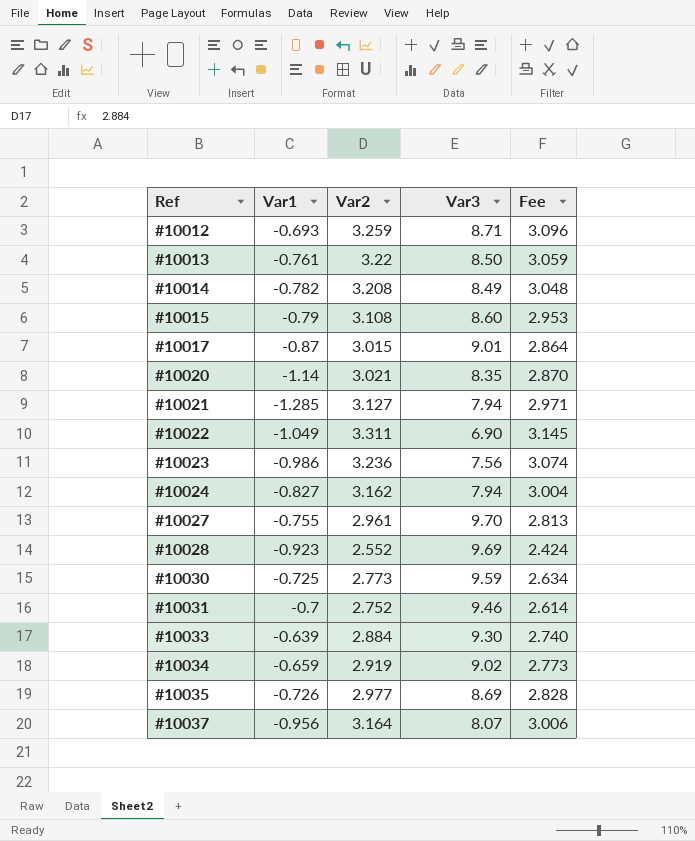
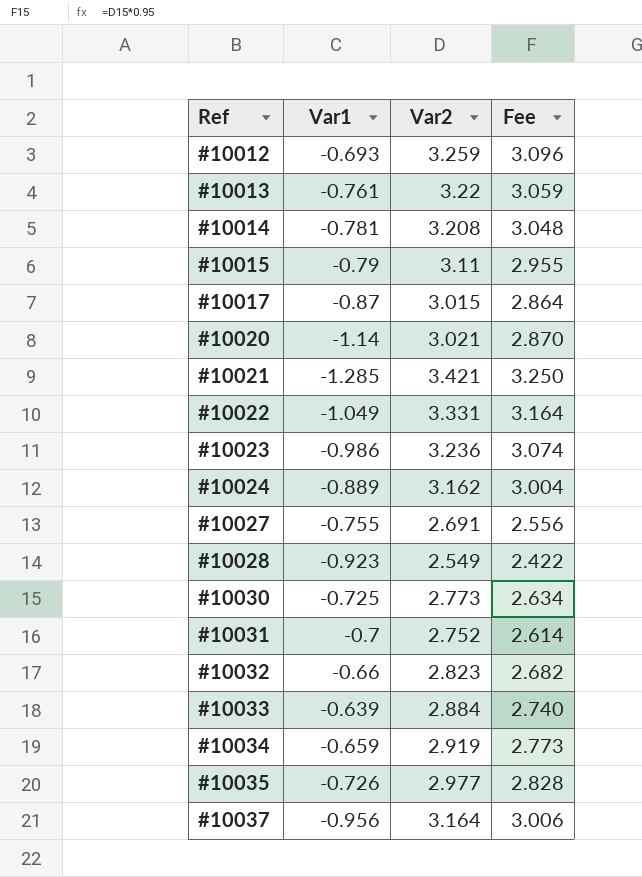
column Var3 | position: 4 -> none
#10014 | Var1: -0.782 -> -0.781
#10015 | Var2: 3.108 -> 3.11
#10015 | Fee: 2.953 -> 2.955
#10021 | Var2: 3.127 -> 3.421
#10021 | Fee: 2.971 -> 3.250
#10022 | Var2: 3.311 -> 3.331
#10022 | Fee: 3.145 -> 3.164
#10024 | Var1: -0.827 -> -0.889
#10027 | Var2: 2.961 -> 2.691
#10027 | Fee: 2.813 -> 2.556
#10028 | Var2: 2.552 -> 2.549
#10028 | Fee: 2.424 -> 2.422
row #10032: none -> -0.66 | 2.823 | 2.682

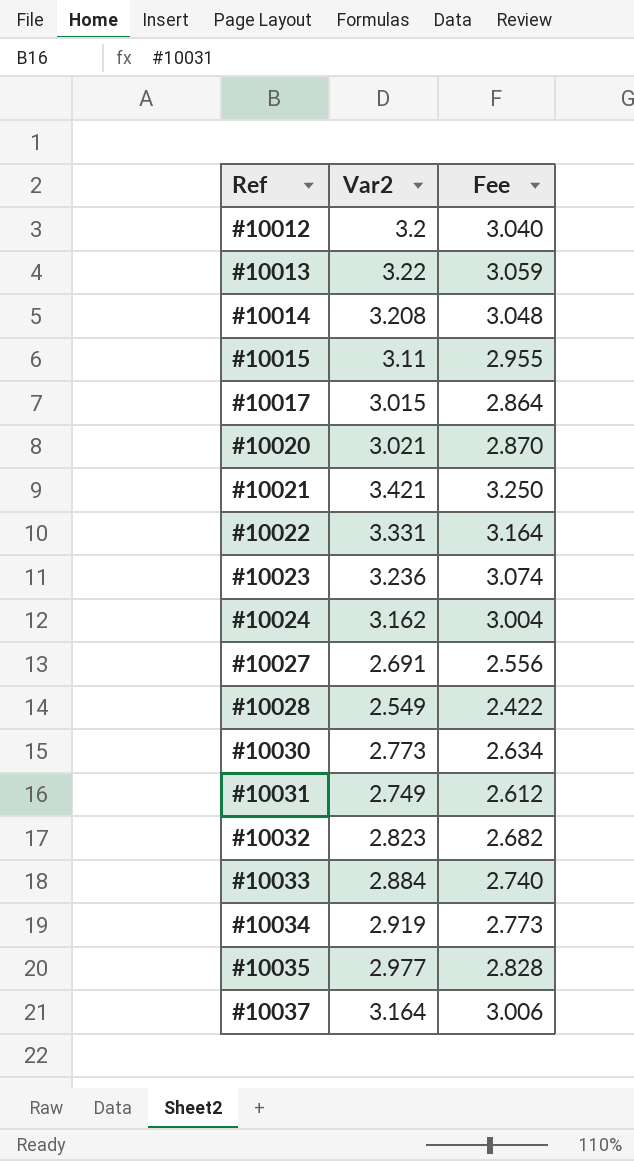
column Var1 | position: 2 -> none
#10012 | Var2: 3.259 -> 3.2
#10012 | Fee: 3.096 -> 3.040
#10031 | Var2: 2.752 -> 2.749
#10031 | Fee: 2.614 -> 2.612

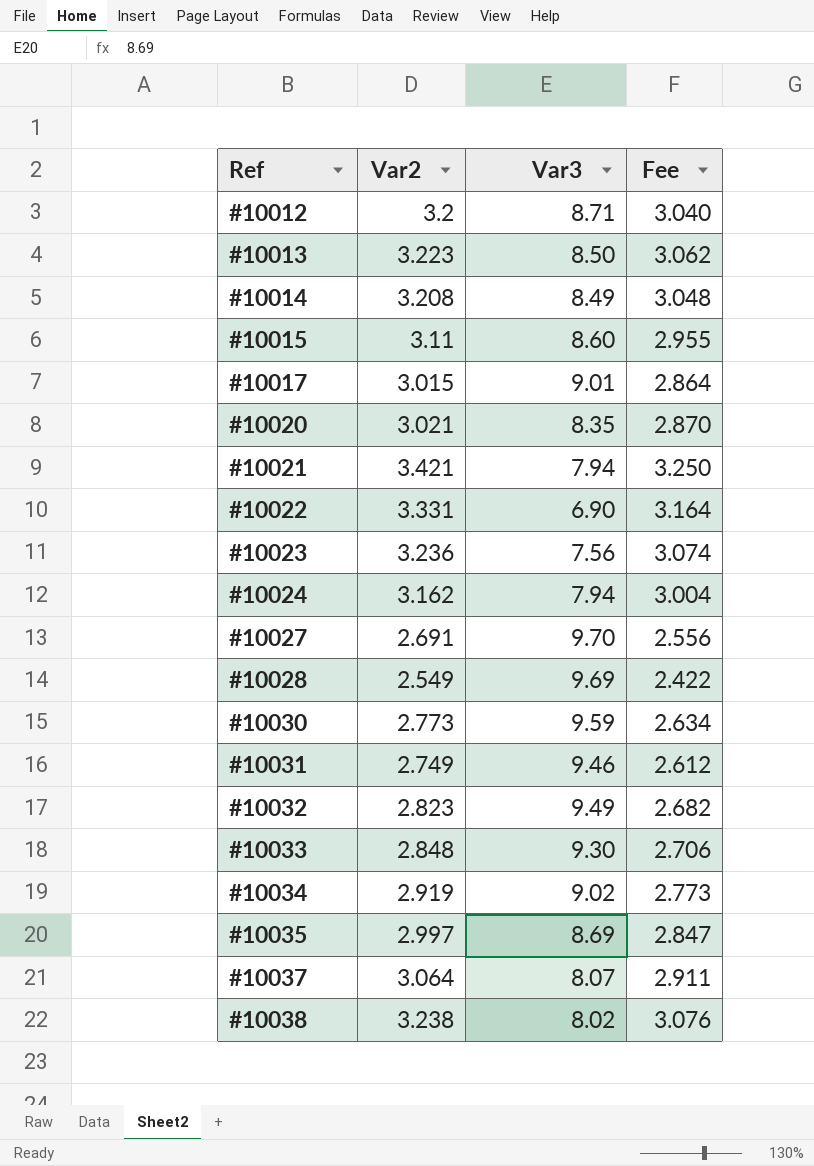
column Var3 | position: none -> 3
#10013 | Var2: 3.22 -> 3.223
#10013 | Fee: 3.059 -> 3.062
#10033 | Var2: 2.884 -> 2.848
#10033 | Fee: 2.740 -> 2.706
#10035 | Var2: 2.977 -> 2.997
#10035 | Fee: 2.828 -> 2.847
#10037 | Var2: 3.164 -> 3.064
#10037 | Fee: 3.006 -> 2.911
row #10038: none -> 3.238 | 8.02 | 3.076

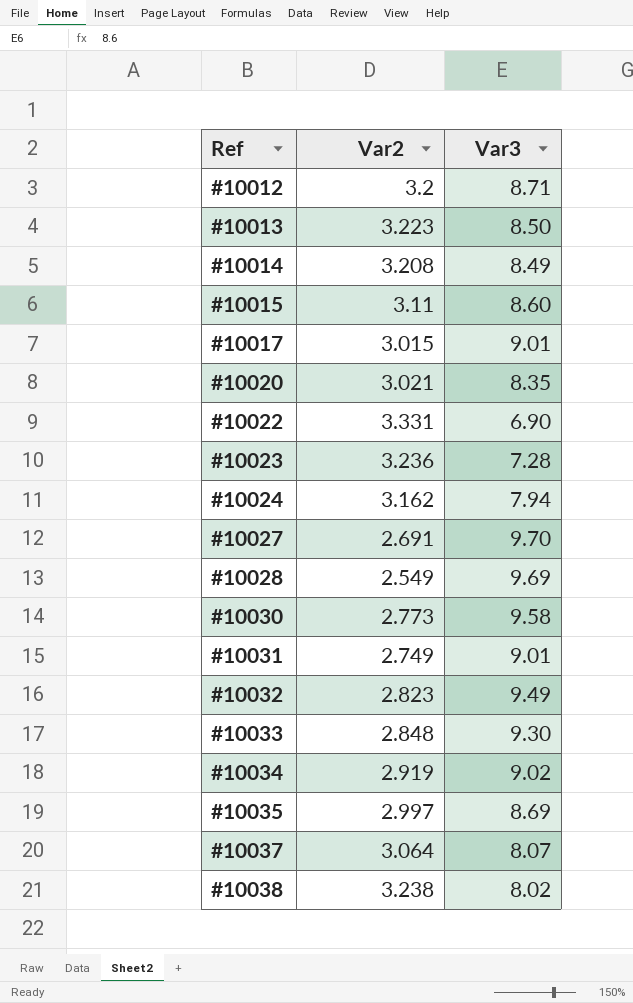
column Fee | formula: [Var2] * 0.95 -> none
row #10021: 3.421 | 7.94 | 3.250 -> none
#10023 | Var3: 7.56 -> 7.28
#10030 | Var3: 9.59 -> 9.58
#10031 | Var3: 9.46 -> 9.01

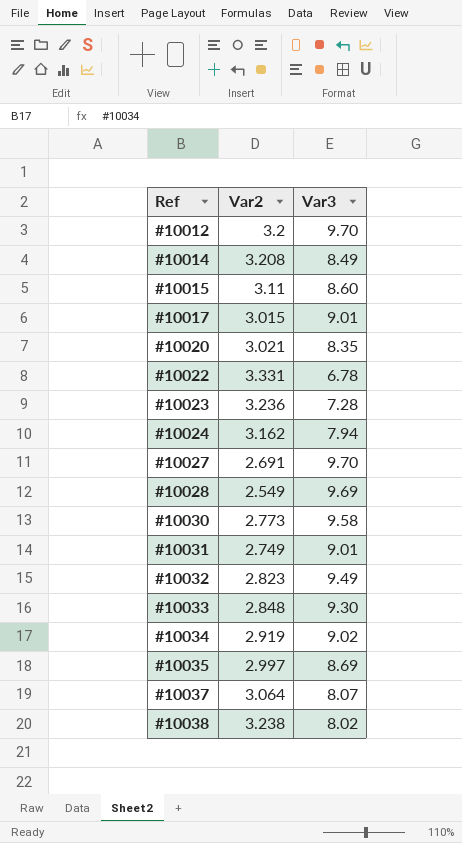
row #10013: 3.223 | 8.50 -> none
#10012 | Var3: 8.71 -> 9.70
#10022 | Var3: 6.90 -> 6.78

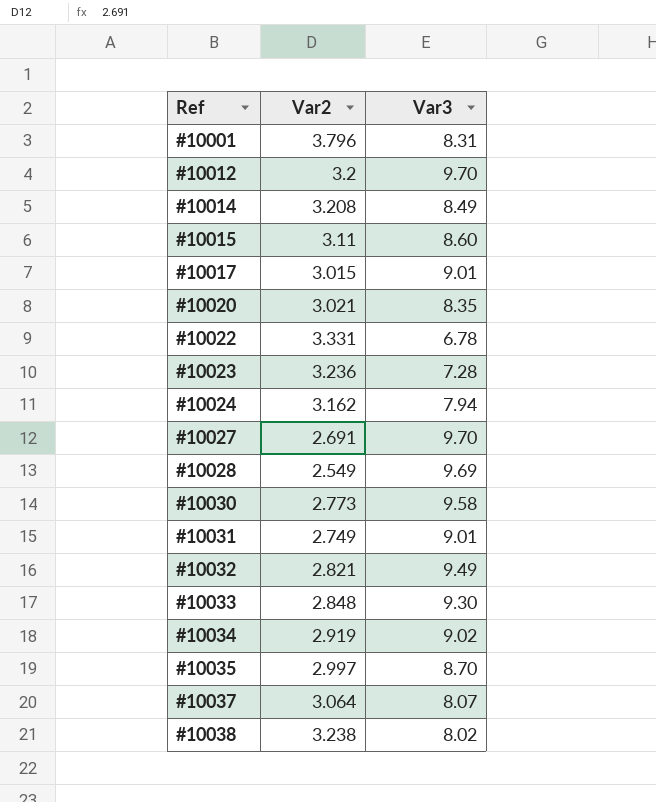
row #10001: none -> 3.796 | 8.31
#10032 | Var2: 2.823 -> 2.821
#10035 | Var3: 8.69 -> 8.70

